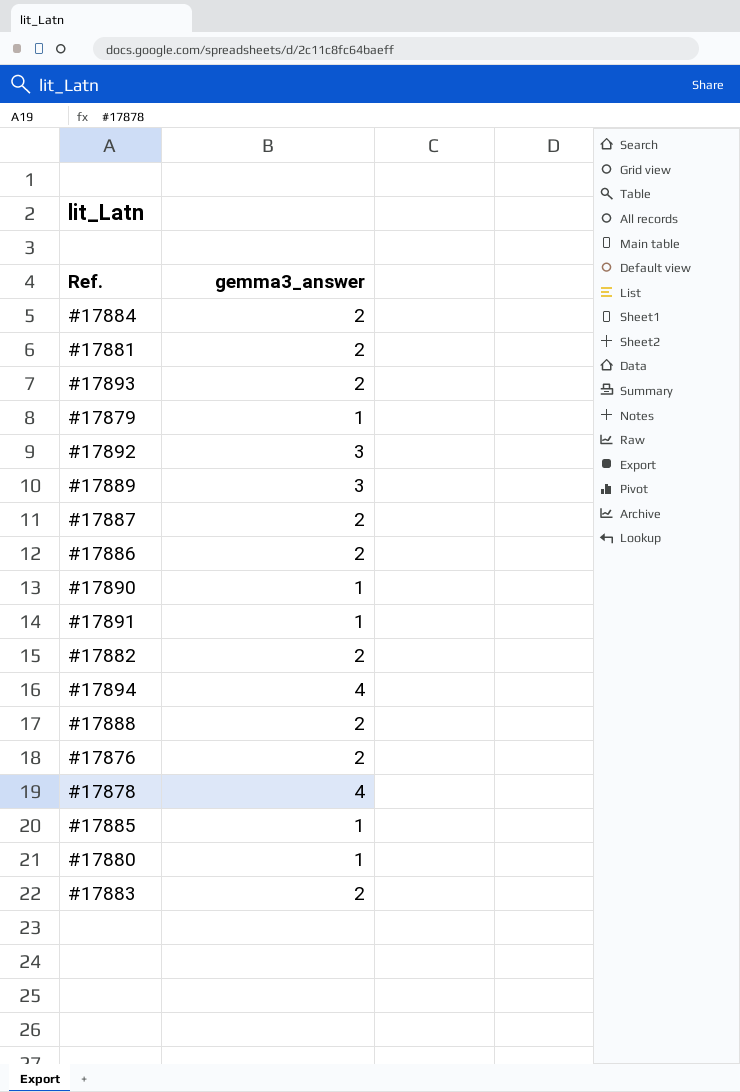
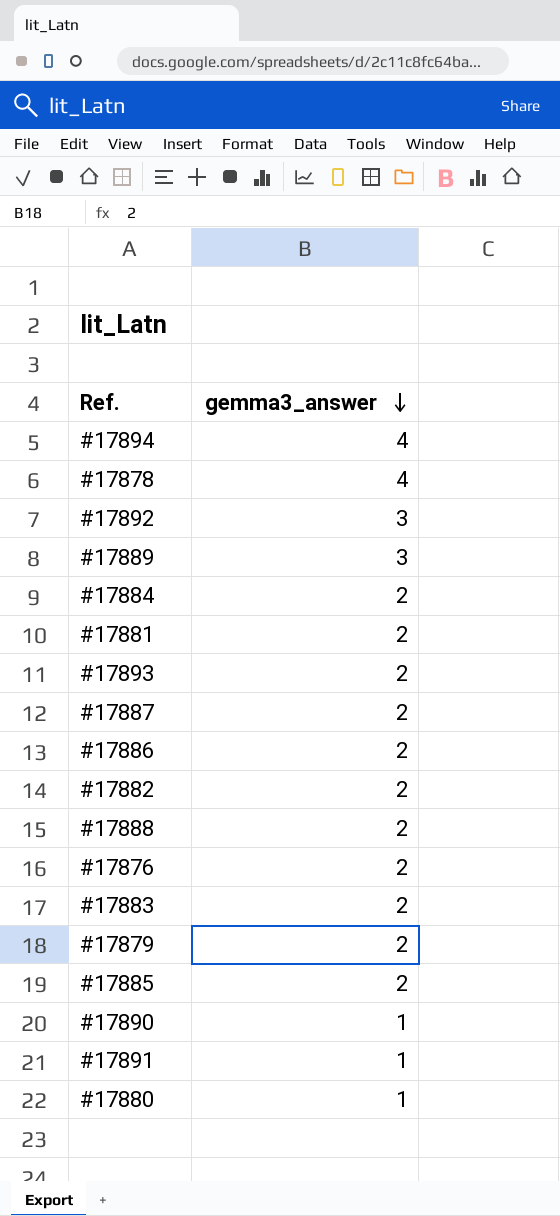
row order: none -> gemma3_answer descending
#17879 | gemma3_answer: 1 -> 2
#17885 | gemma3_answer: 1 -> 2

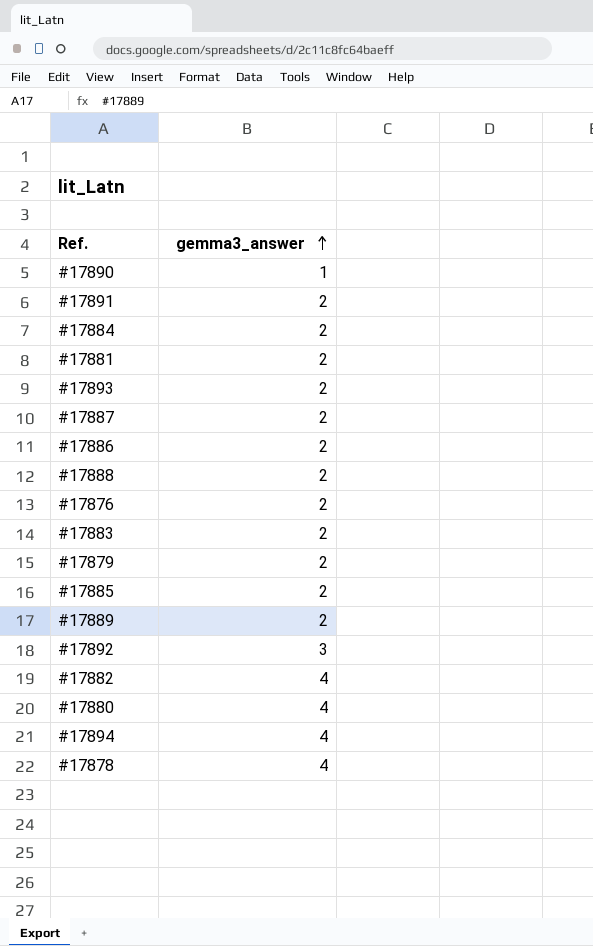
row order: gemma3_answer descending -> gemma3_answer ascending
#17891 | gemma3_answer: 1 -> 2
#17889 | gemma3_answer: 3 -> 2
#17882 | gemma3_answer: 2 -> 4
#17880 | gemma3_answer: 1 -> 4

